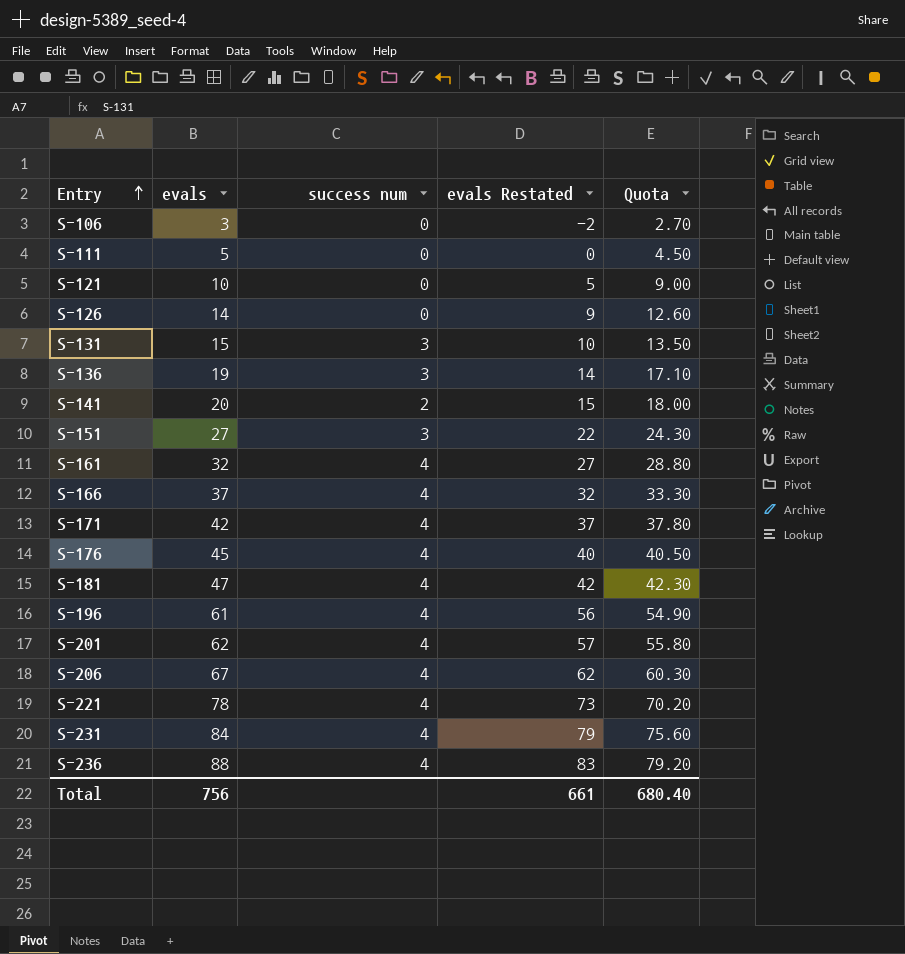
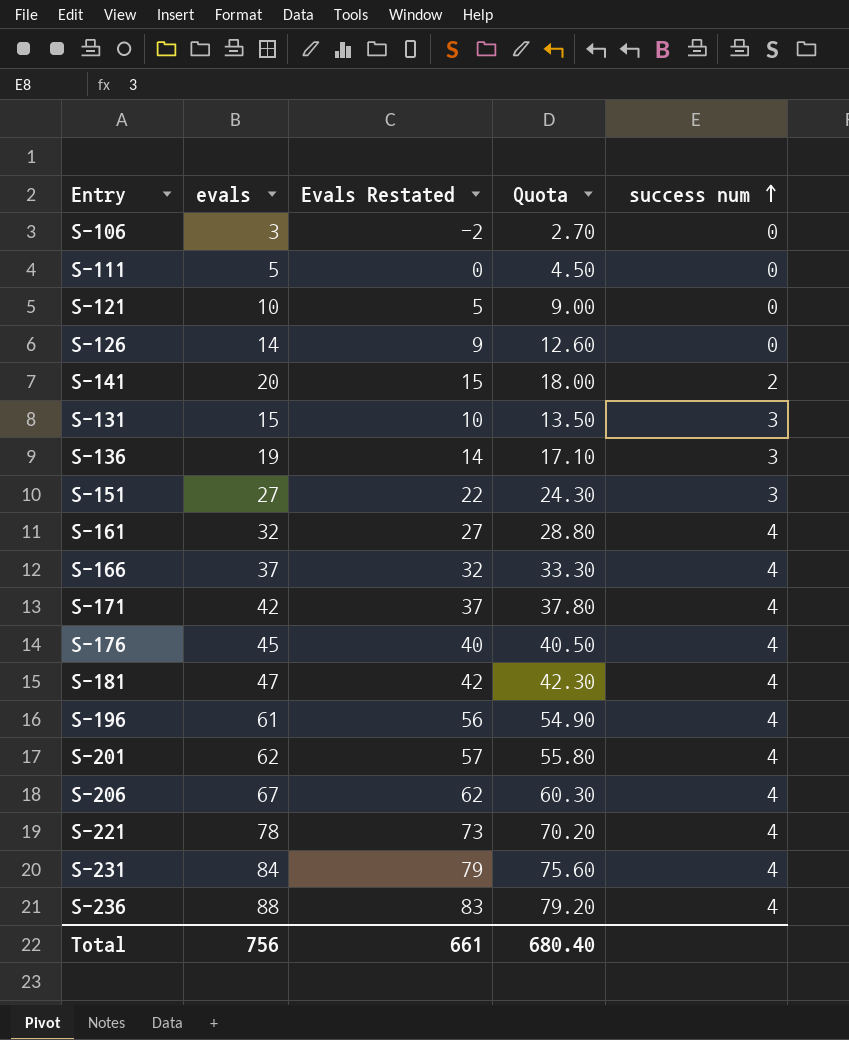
row order: Entry ascending -> success num ascending
column name: evals Restated -> Evals Restated
column success num | position: 3 -> 5

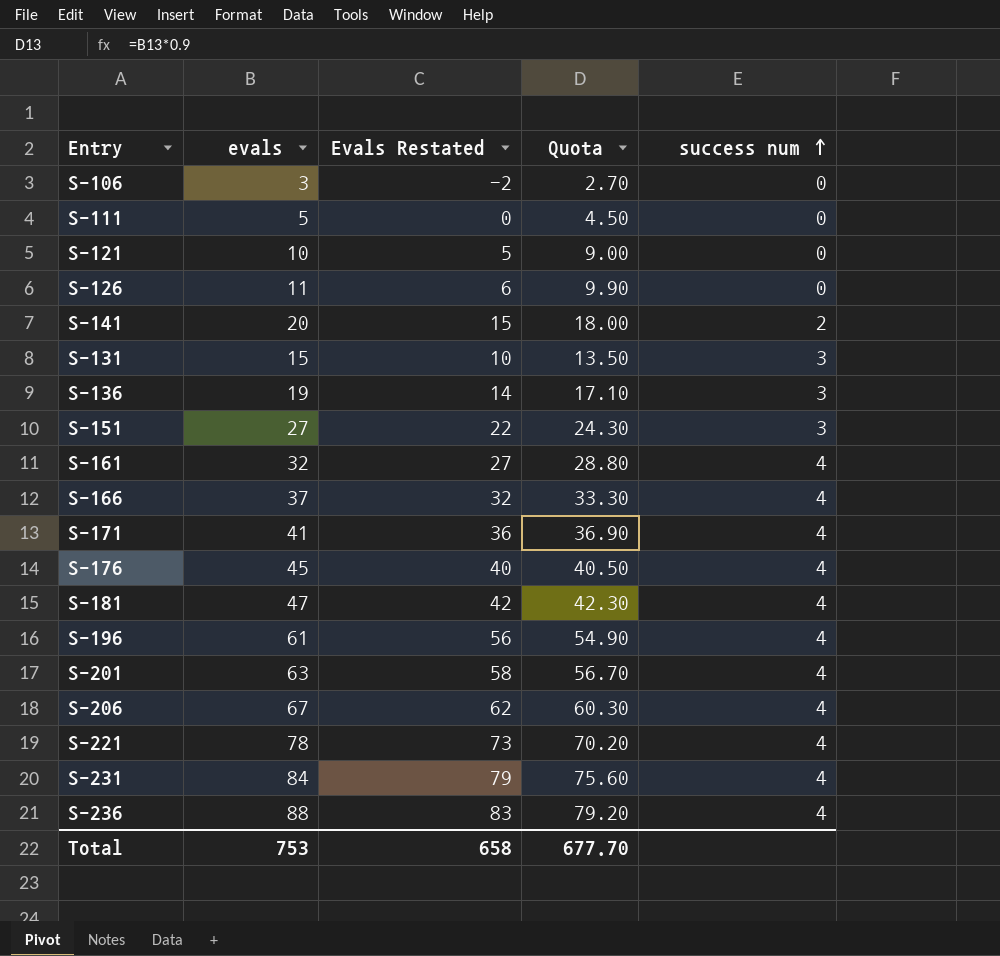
S-126 | evals: 14 -> 11
S-126 | Evals Restated: 9 -> 6
S-126 | Quota: 12.60 -> 9.90
S-171 | evals: 42 -> 41
S-171 | Evals Restated: 37 -> 36
S-171 | Quota: 37.80 -> 36.90
S-201 | evals: 62 -> 63
S-201 | Evals Restated: 57 -> 58
S-201 | Quota: 55.80 -> 56.70
Total | evals: 756 -> 753
Total | Evals Restated: 661 -> 658
Total | Quota: 680.40 -> 677.70

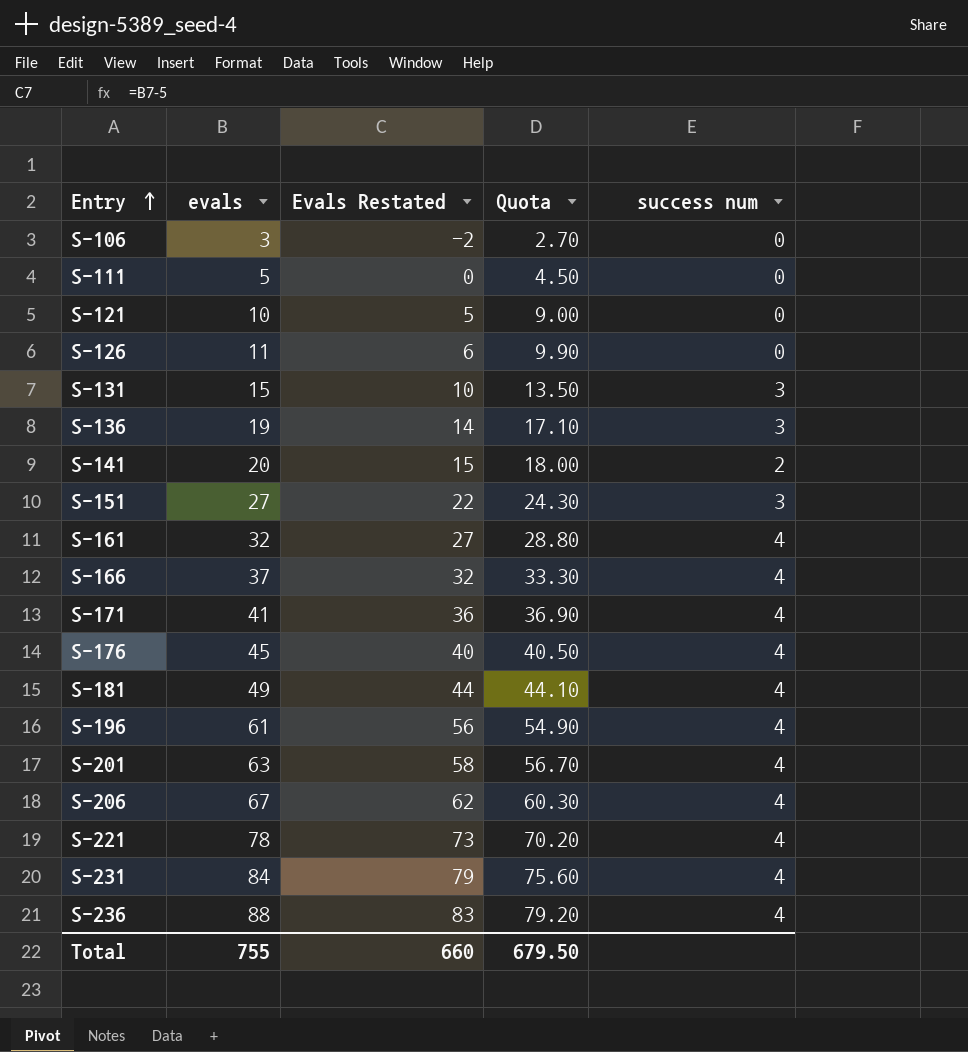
row order: success num ascending -> Entry ascending
S-181 | evals: 47 -> 49
S-181 | Evals Restated: 42 -> 44
S-181 | Quota: 42.30 -> 44.10
Total | evals: 753 -> 755
Total | Evals Restated: 658 -> 660
Total | Quota: 677.70 -> 679.50

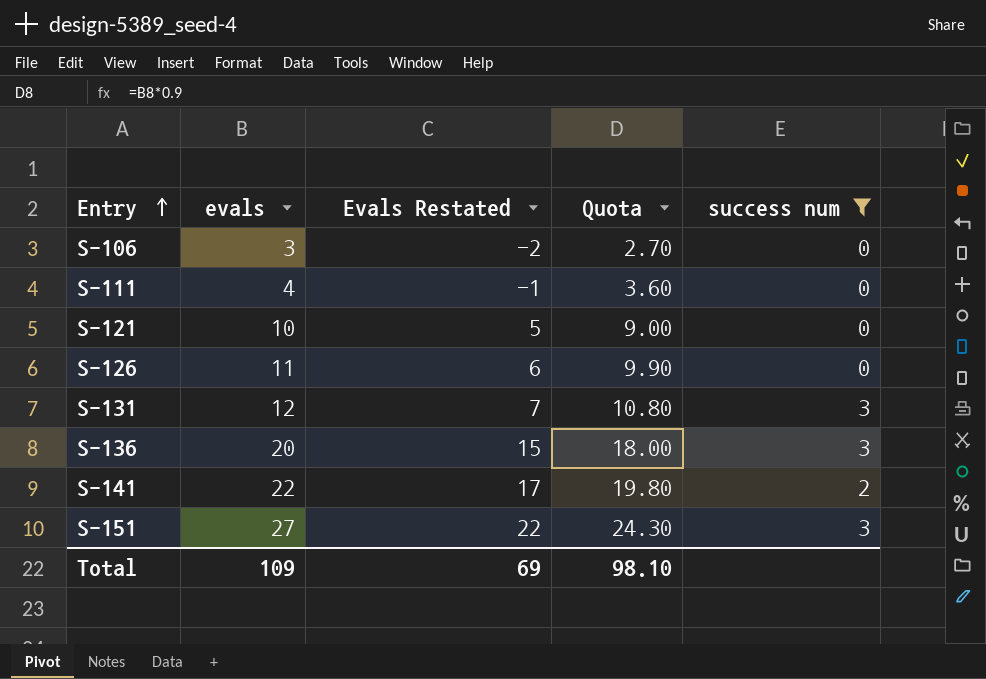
filter: none -> success num != 4
S-111 | evals: 5 -> 4
S-111 | Evals Restated: 0 -> -1
S-111 | Quota: 4.50 -> 3.60
S-131 | evals: 15 -> 12
S-131 | Evals Restated: 10 -> 7
S-131 | Quota: 13.50 -> 10.80
S-136 | evals: 19 -> 20
S-136 | Evals Restated: 14 -> 15
S-136 | Quota: 17.10 -> 18.00
S-141 | evals: 20 -> 22
S-141 | Evals Restated: 15 -> 17
S-141 | Quota: 18.00 -> 19.80
Total | evals: 755 -> 109
Total | Evals Restated: 660 -> 69
Total | Quota: 679.50 -> 98.10

